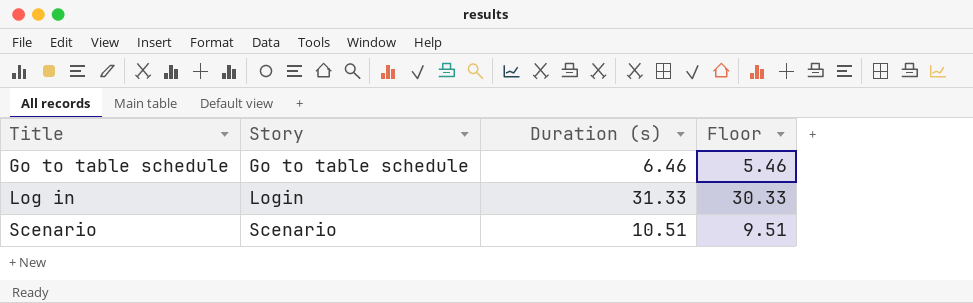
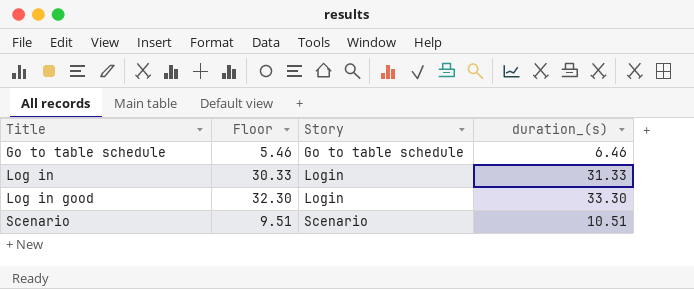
column Floor | position: 4 -> 2
column name: Duration (s) -> duration_(s)
row Log in good: none -> 32.30 | Login | 33.30

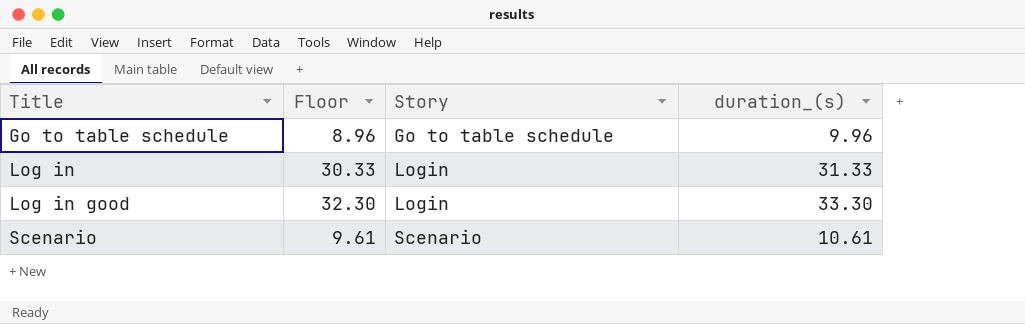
Go to table schedule | Floor: 5.46 -> 8.96
Go to table schedule | duration_(s): 6.46 -> 9.96
Scenario | Floor: 9.51 -> 9.61
Scenario | duration_(s): 10.51 -> 10.61

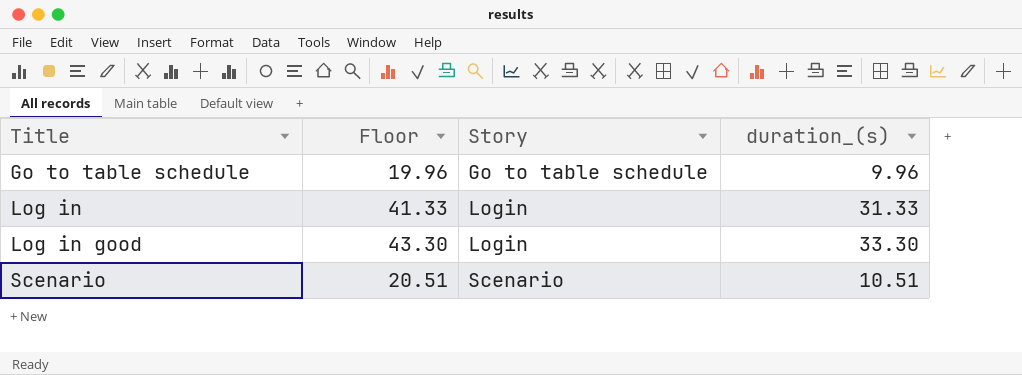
column Floor | formula: [duration_(s)] - 1 -> [duration_(s)] + 10
Scenario | duration_(s): 10.61 -> 10.51

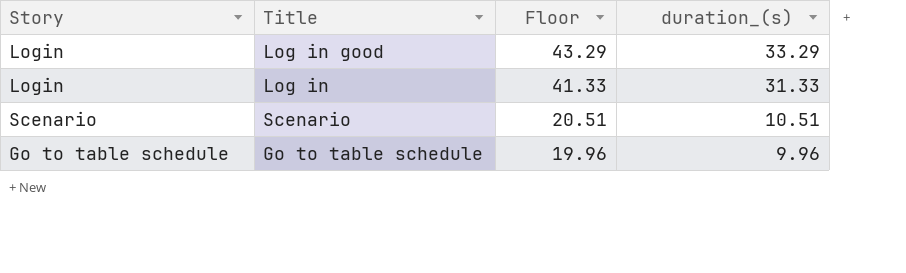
row order: Title ascending -> Floor descending
column Story | position: 3 -> 1
Log in good | Floor: 43.30 -> 43.29
Log in good | duration_(s): 33.30 -> 33.29

